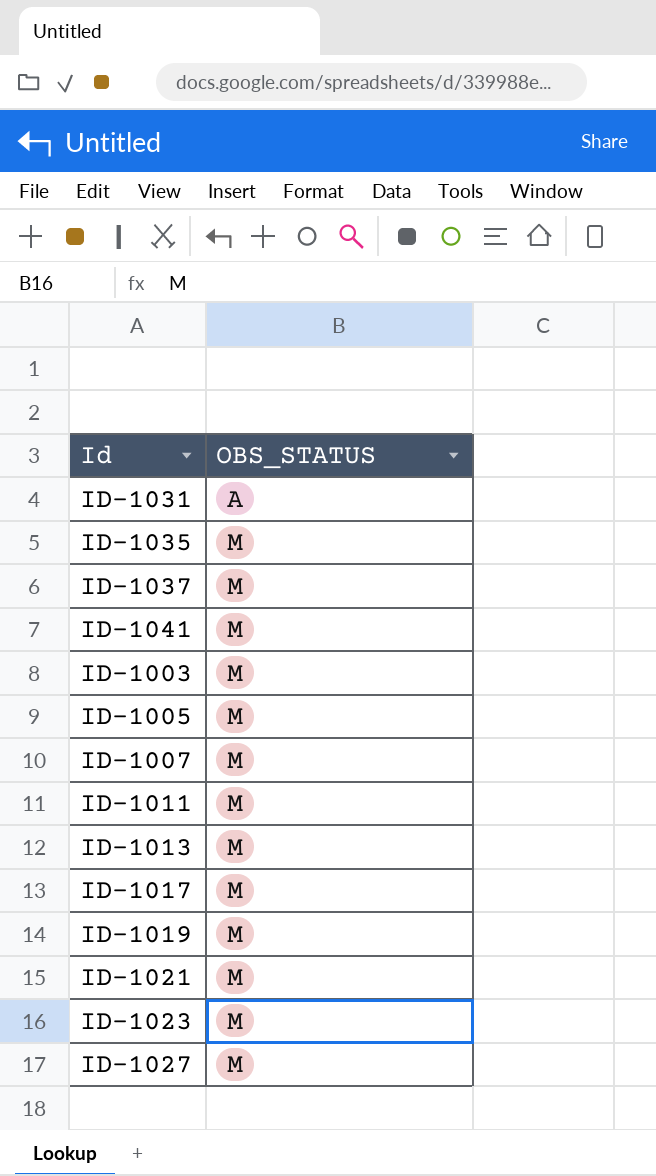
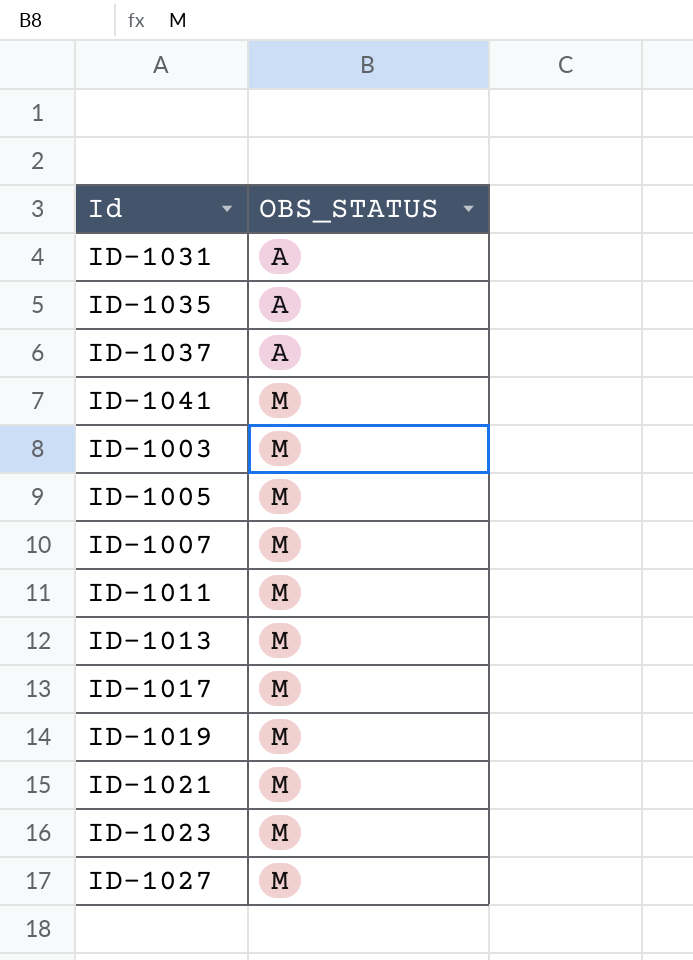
ID-1035 | OBS_STATUS: M -> A
ID-1037 | OBS_STATUS: M -> A

